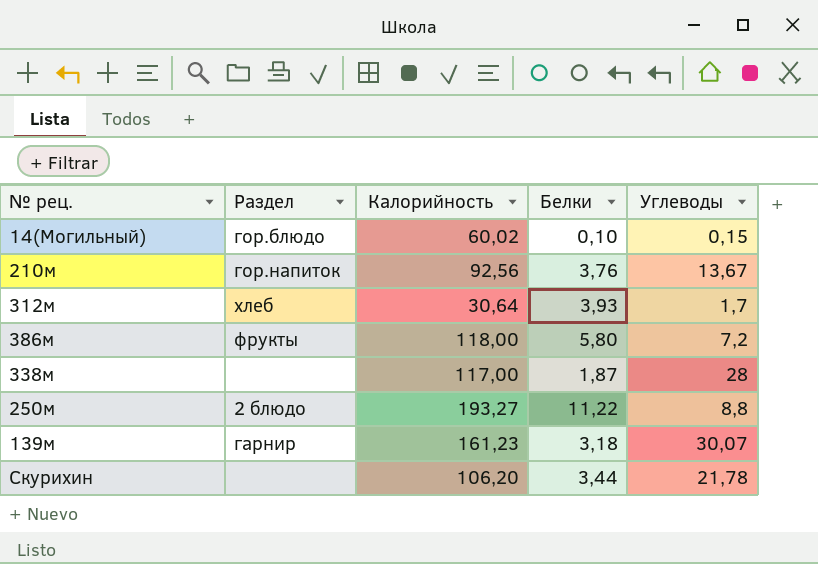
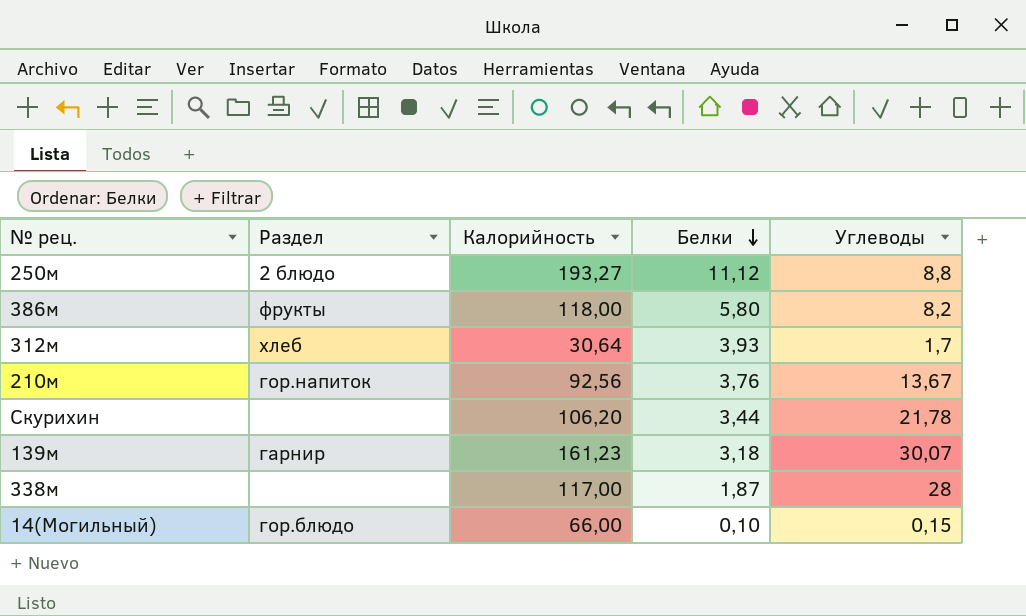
row order: none -> Белки descending
250м | Белки: 11,22 -> 11,12
386м | Углеводы: 7,2 -> 8,2
14(Могильный) | Калорийность: 60,02 -> 66,00

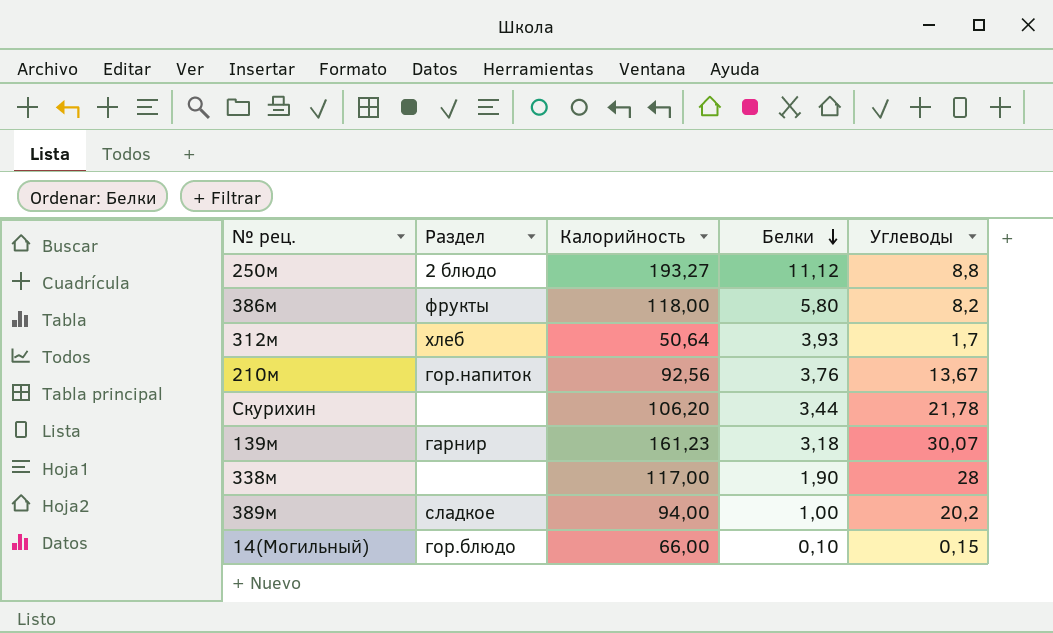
312м | Калорийность: 30,64 -> 50,64
338м | Белки: 1,87 -> 1,90
row 389м: none -> сладкое | 94,00 | 1,00 | 20,2

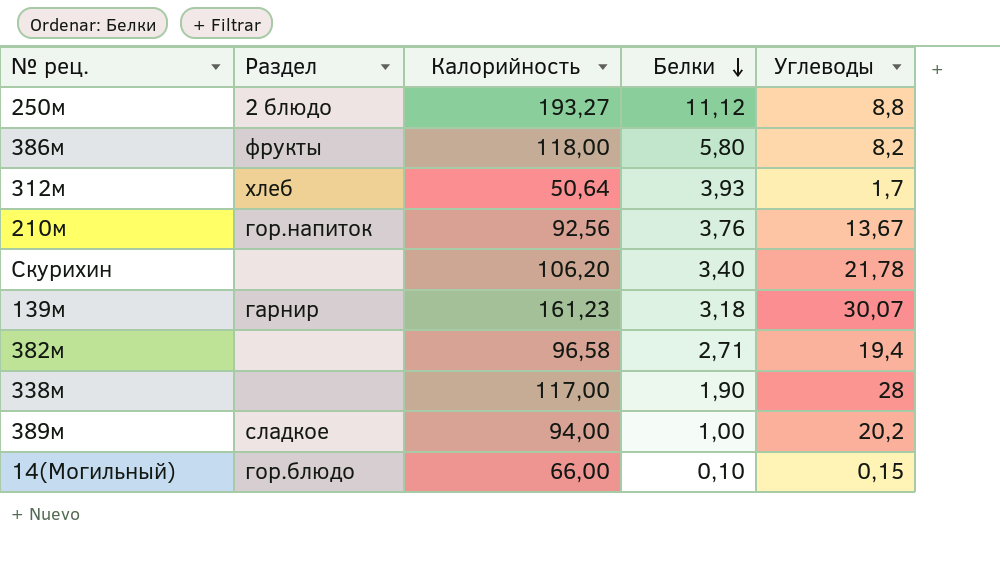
Скурихин | Белки: 3,44 -> 3,40
row 382м: none -> none | 96,58 | 2,71 | 19,4

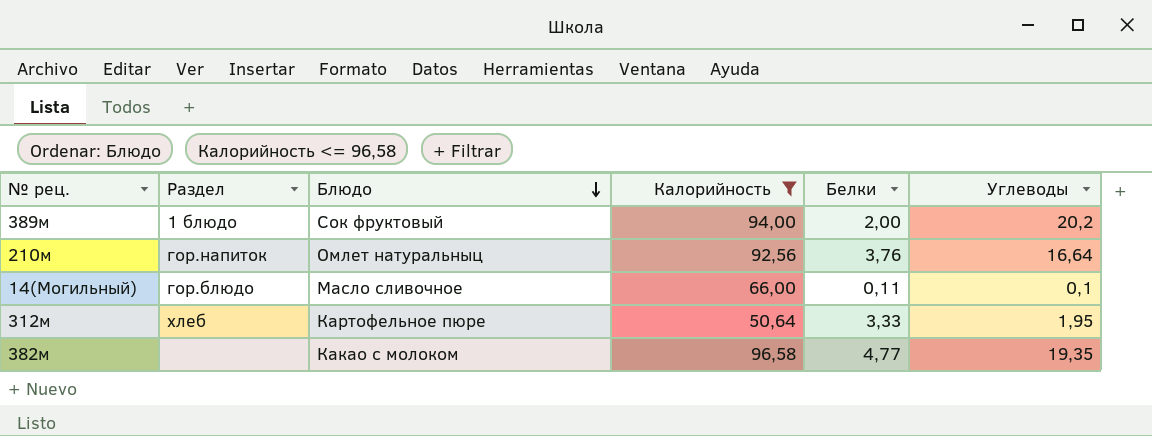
filter: none -> Калорийность <= 96,58
row order: Белки descending -> Блюдо descending
column Блюдо | position: none -> 3
389м | Раздел: сладкое -> 1 блюдо
389м | Белки: 1,00 -> 2,00
210м | Углеводы: 13,67 -> 16,64
14(Могильный) | Белки: 0,10 -> 0,11
14(Могильный) | Углеводы: 0,15 -> 0,1
312м | Белки: 3,93 -> 3,33
312м | Углеводы: 1,7 -> 1,95
382м | Белки: 2,71 -> 4,77
382м | Углеводы: 19,4 -> 19,35

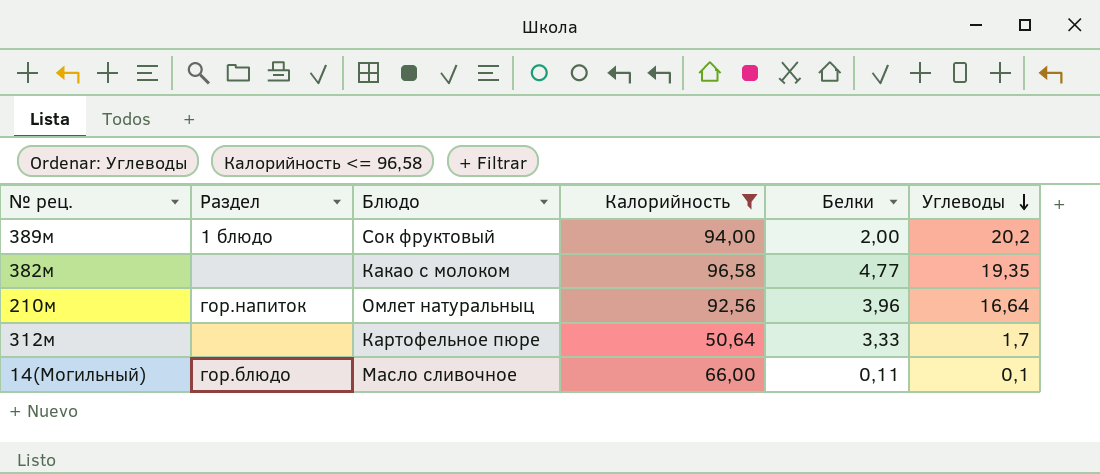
row order: Блюдо descending -> Углеводы descending
210м | Белки: 3,76 -> 3,96
312м | Раздел: хлеб -> none
312м | Углеводы: 1,95 -> 1,7

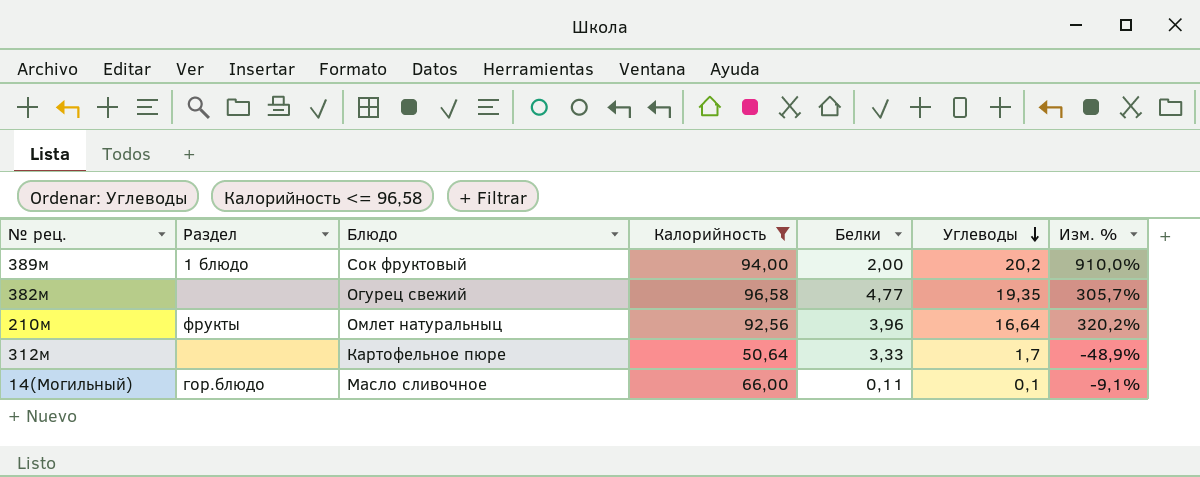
column Изм. % | formula: none -> ([Углеводы] - [Белки]) / [Белки]
382м | Блюдо: Какао с молоком -> Огурец свежий
210м | Раздел: гор.напиток -> фрукты

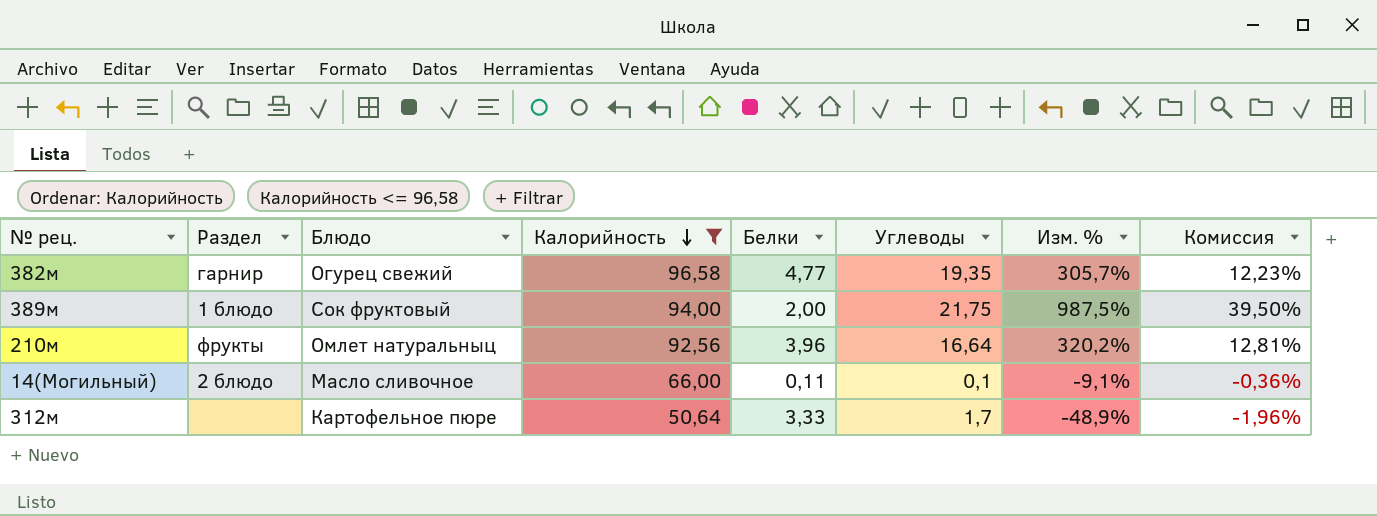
row order: Углеводы descending -> Калорийность descending
column Комиссия | formula: none -> [Изм. %] * 0,04
382м | Раздел: none -> гарнир
389м | Углеводы: 20,2 -> 21,75
389м | Изм. %: 910,0% -> 987,5%
14(Могильный) | Раздел: гор.блюдо -> 2 блюдо

